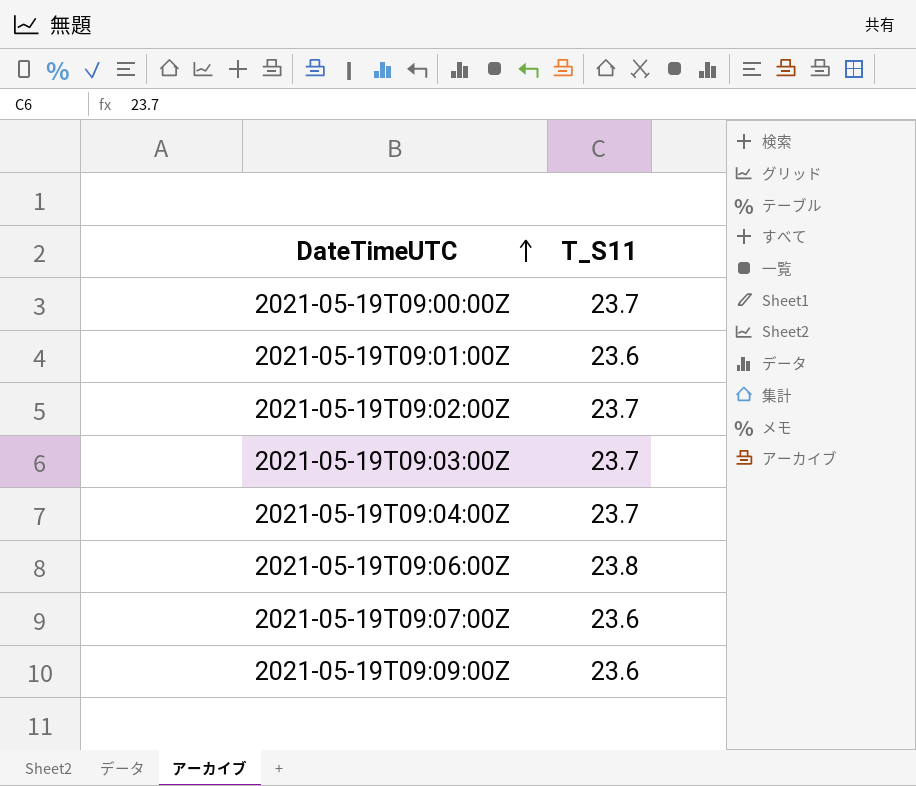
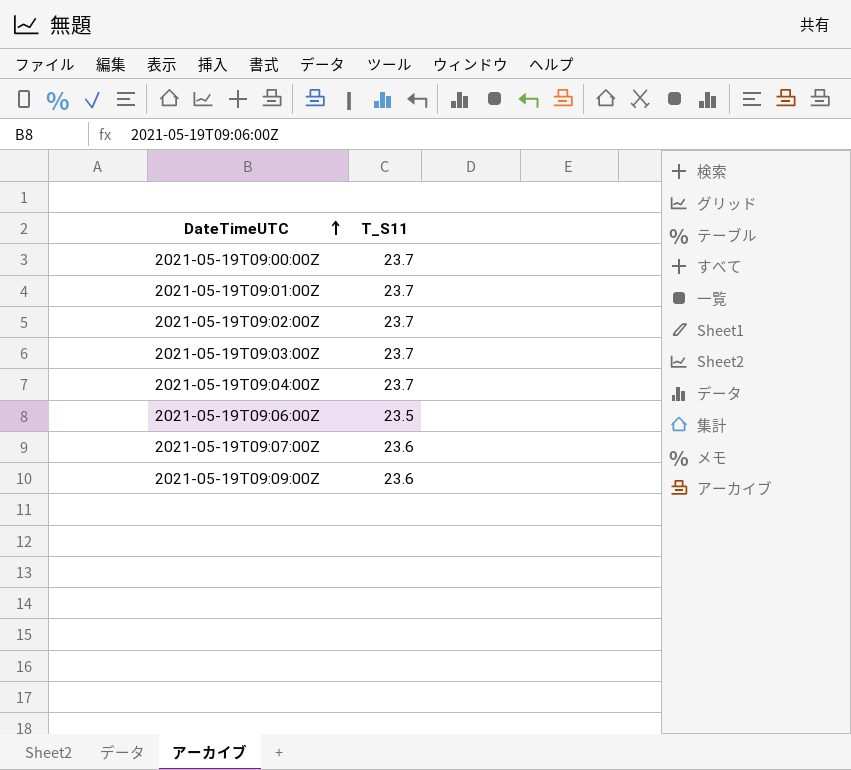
2021-05-19T09:01:00Z | T_S11: 23.6 -> 23.7
2021-05-19T09:06:00Z | T_S11: 23.8 -> 23.5

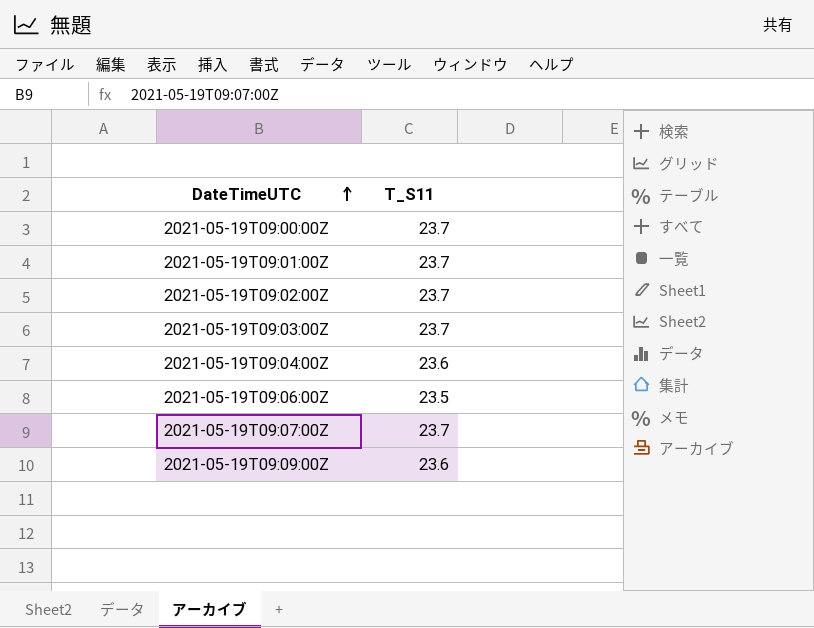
2021-05-19T09:04:00Z | T_S11: 23.7 -> 23.6
2021-05-19T09:07:00Z | T_S11: 23.6 -> 23.7

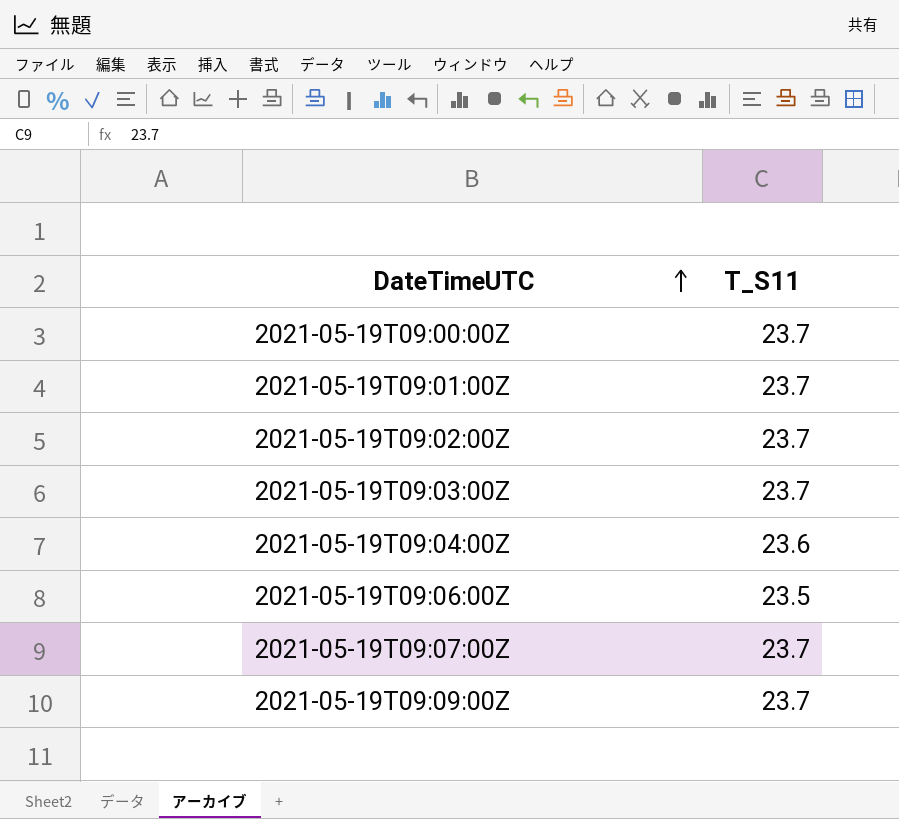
2021-05-19T09:09:00Z | T_S11: 23.6 -> 23.7

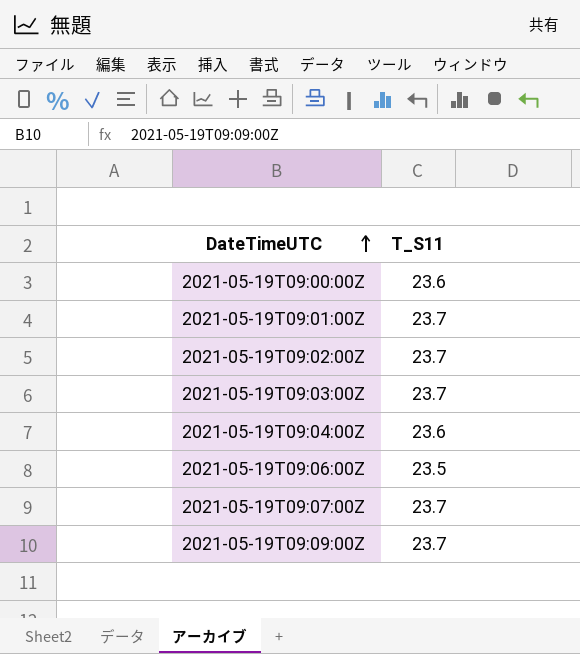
2021-05-19T09:00:00Z | T_S11: 23.7 -> 23.6

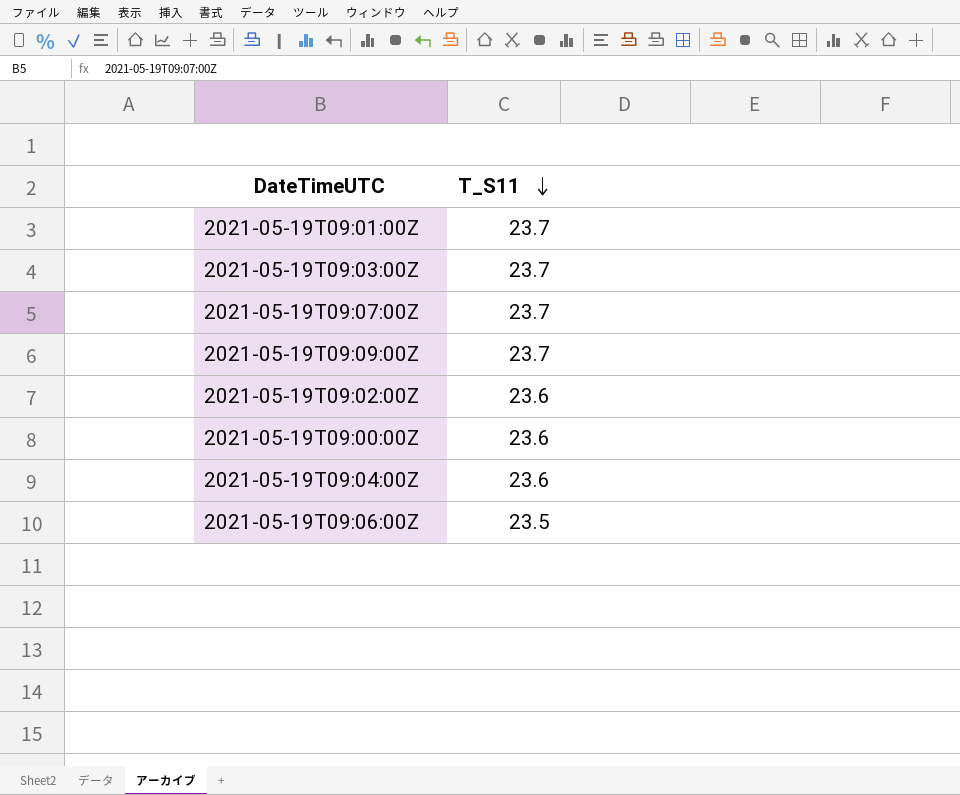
row order: DateTimeUTC ascending -> T_S11 descending
2021-05-19T09:02:00Z | T_S11: 23.7 -> 23.6

